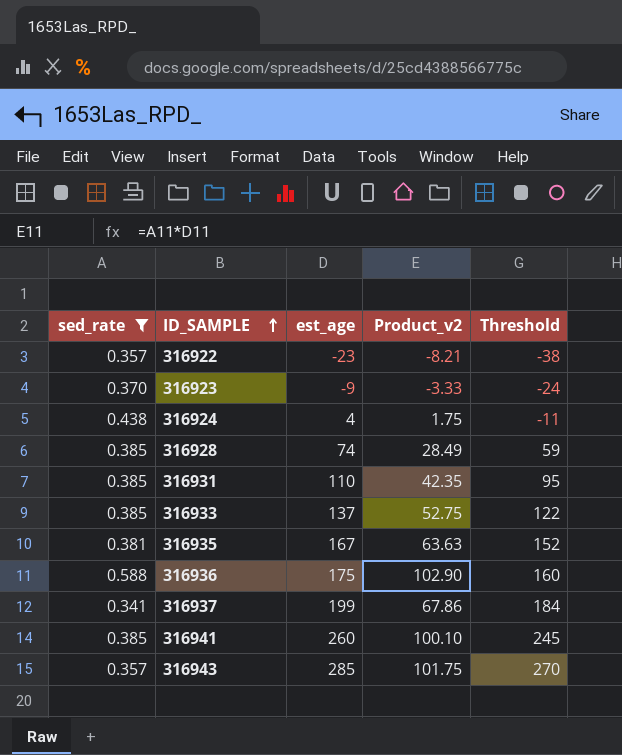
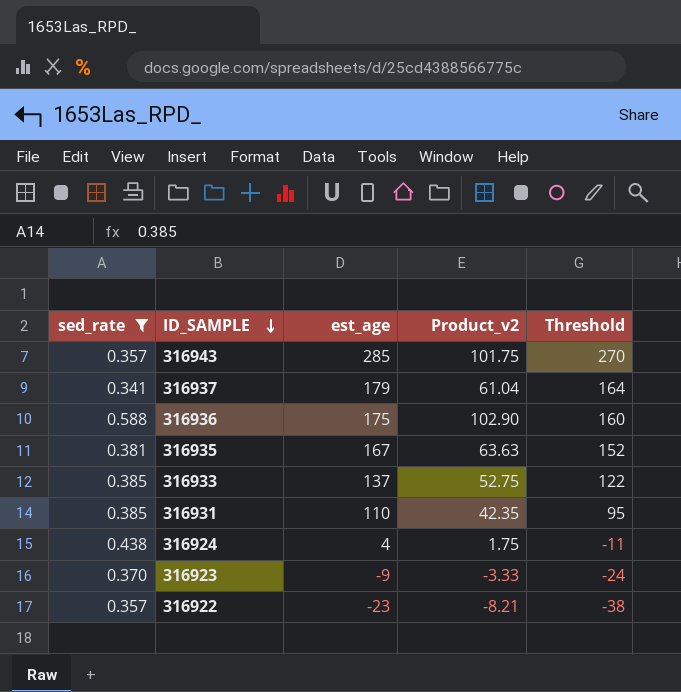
row order: ID_SAMPLE ascending -> ID_SAMPLE descending
row 316928: 0.385 | 74 | 28.49 | 59 -> none
row 316941: 0.385 | 260 | 100.10 | 245 -> none
316937 | est_age: 199 -> 179
316937 | Product_v2: 67.86 -> 61.04
316937 | Threshold: 184 -> 164

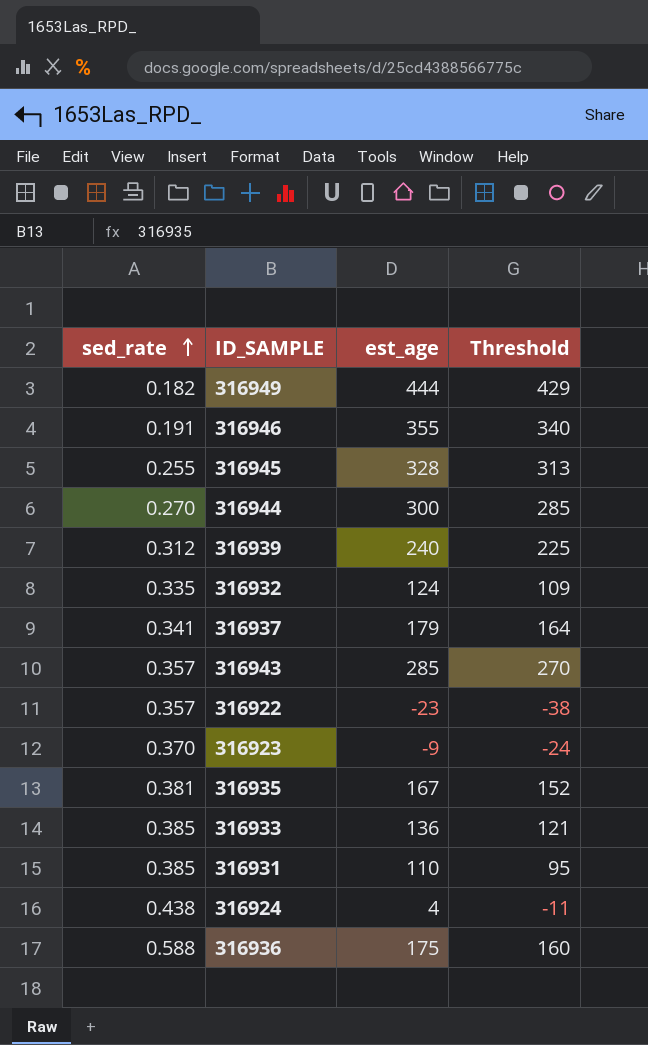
filter: sed_rate >= 0.341 -> none
row order: ID_SAMPLE descending -> sed_rate ascending
column Product_v2 | formula: [sed_rate] * [est_age] -> none
316933 | est_age: 137 -> 136
316933 | Threshold: 122 -> 121

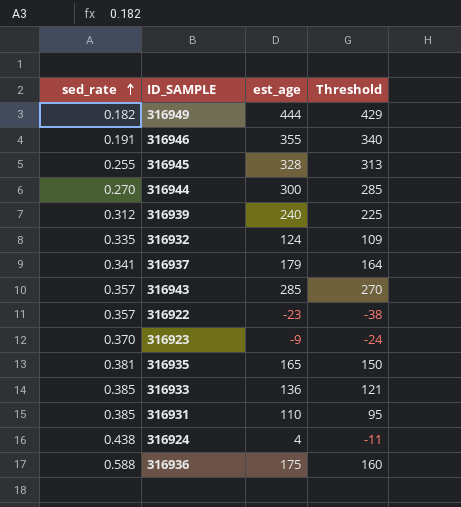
316935 | est_age: 167 -> 165
316935 | Threshold: 152 -> 150

